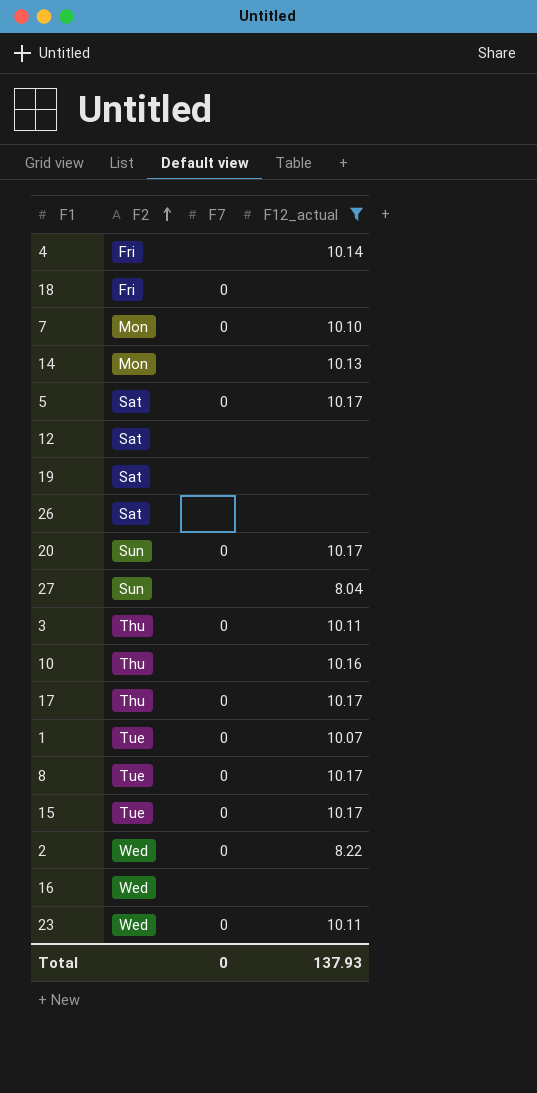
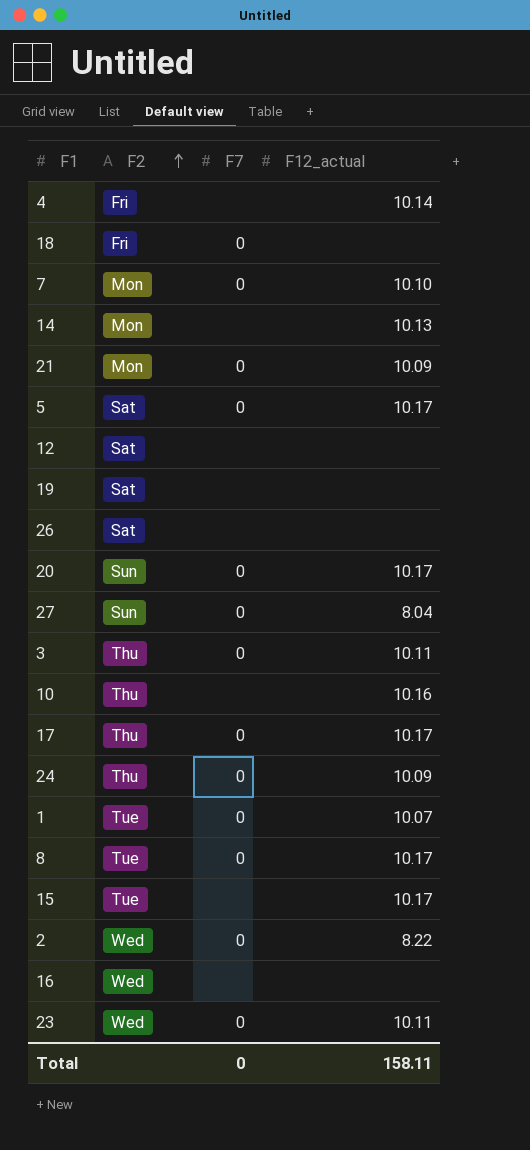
filter: F12_actual != 10.09 -> none
27 | F7: none -> 0
15 | F7: 0 -> none
Total | F12_actual: 137.93 -> 158.11

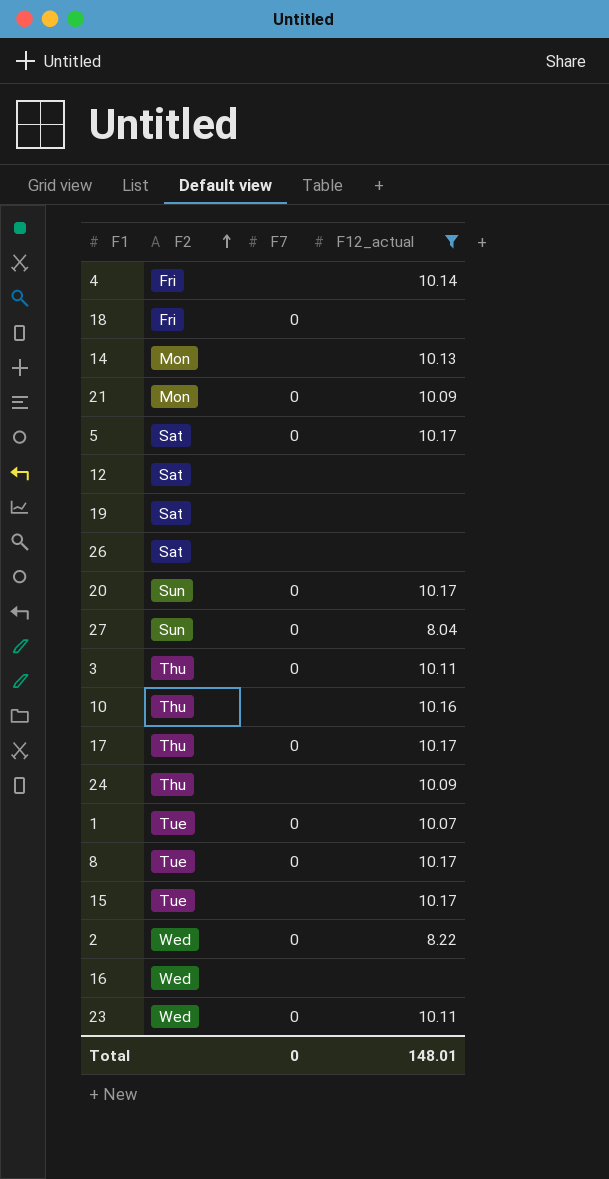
filter: none -> F12_actual != 10.10
24 | F7: 0 -> none
Total | F12_actual: 158.11 -> 148.01

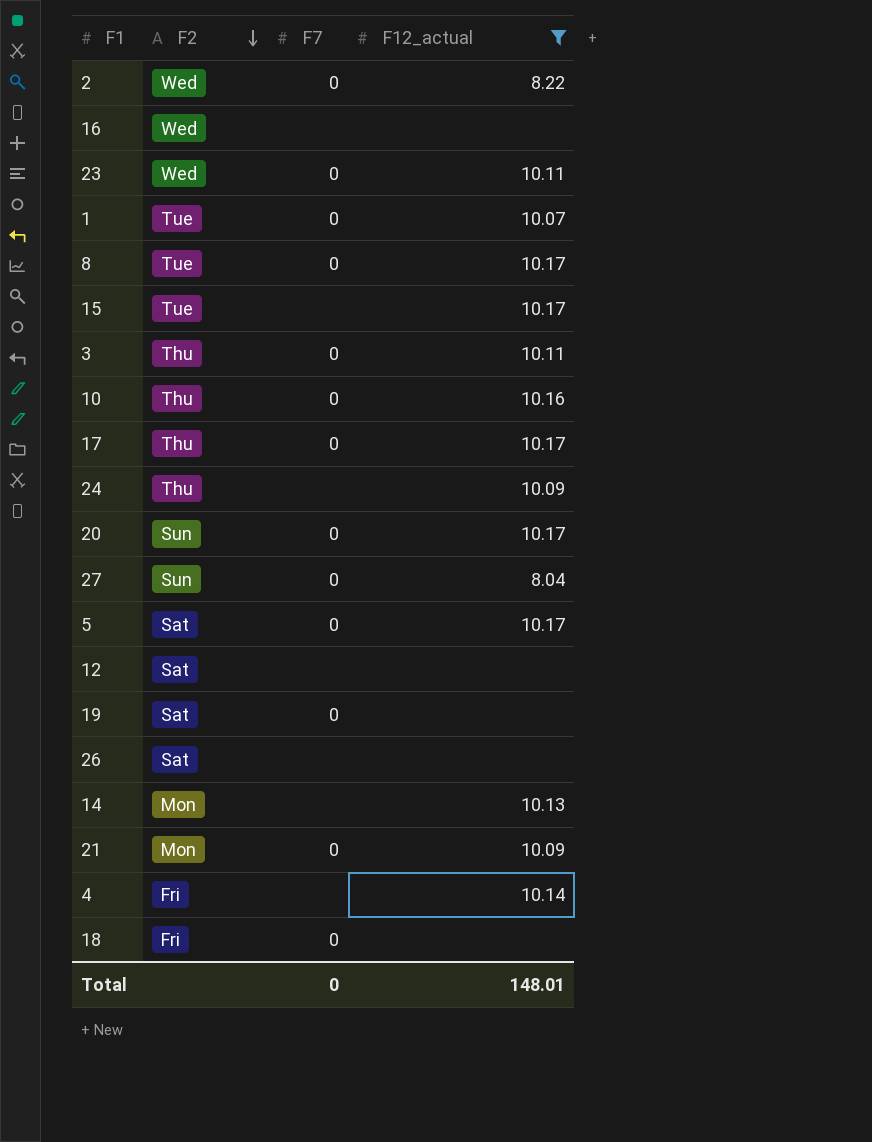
row order: F2 ascending -> F2 descending
10 | F7: none -> 0
19 | F7: none -> 0

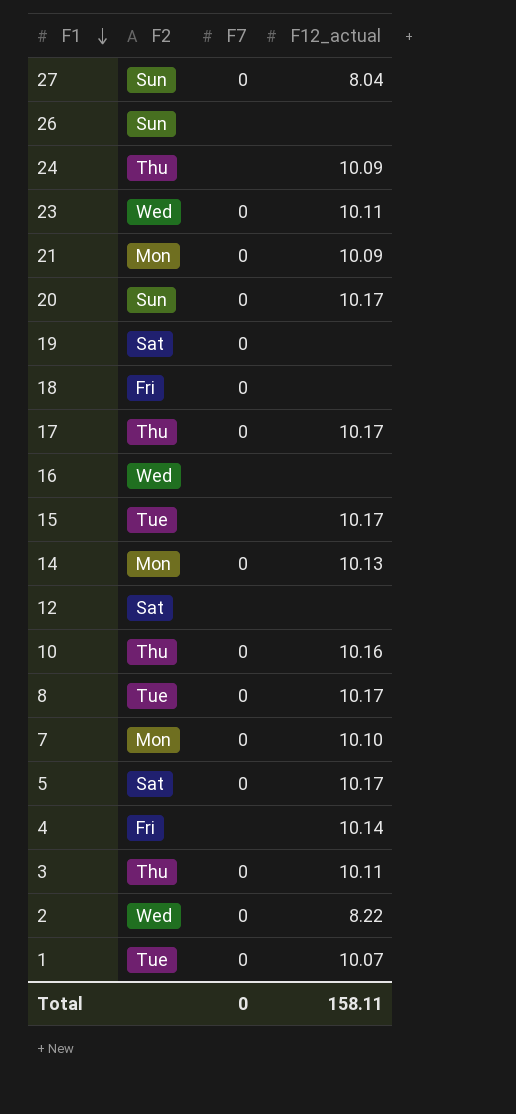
filter: F12_actual != 10.10 -> none
row order: F2 descending -> F1 descending
26 | F2: Sat -> Sun
14 | F7: none -> 0
Total | F12_actual: 148.01 -> 158.11

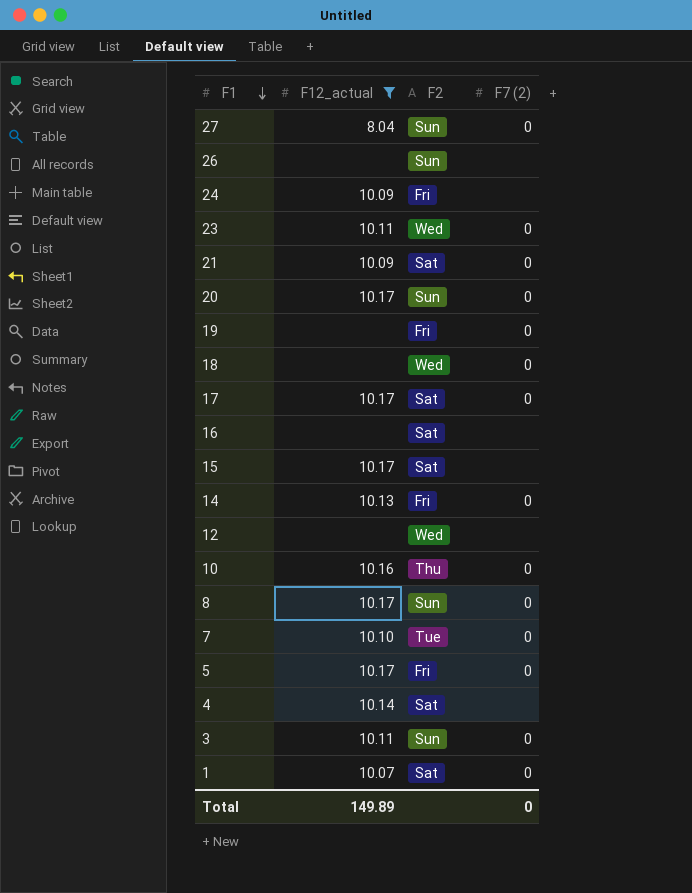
filter: none -> F12_actual != 8.22
column F12_actual | position: 4 -> 2
column name: F7 -> F7 (2)
24 | F2: Thu -> Fri
21 | F2: Mon -> Sat
19 | F2: Sat -> Fri
18 | F2: Fri -> Wed
17 | F2: Thu -> Sat
16 | F2: Wed -> Sat
15 | F2: Tue -> Sat
14 | F2: Mon -> Fri
12 | F2: Sat -> Wed
8 | F2: Tue -> Sun
7 | F2: Mon -> Tue
5 | F2: Sat -> Fri
4 | F2: Fri -> Sat
3 | F2: Thu -> Sun
1 | F2: Tue -> Sat
Total | F12_actual: 158.11 -> 149.89

